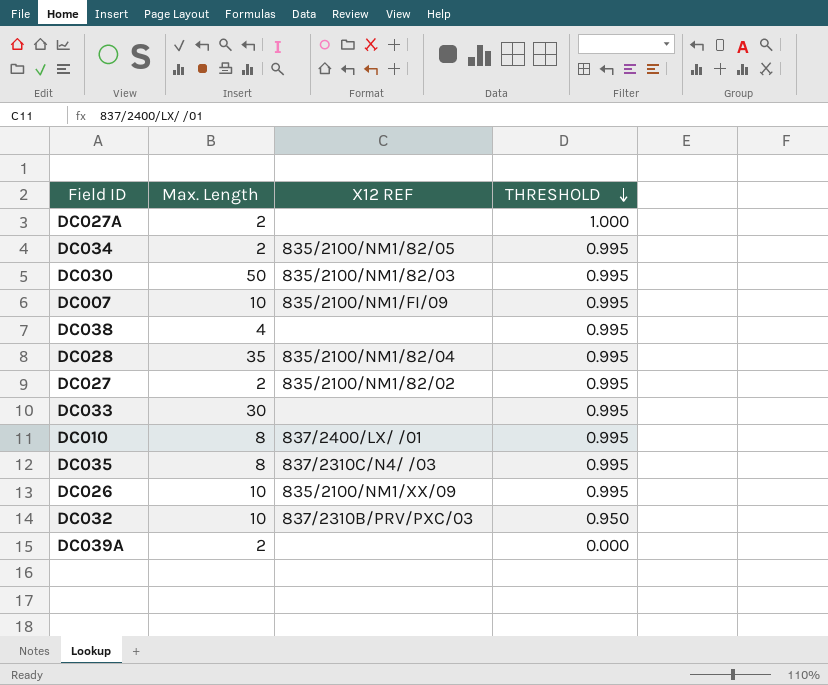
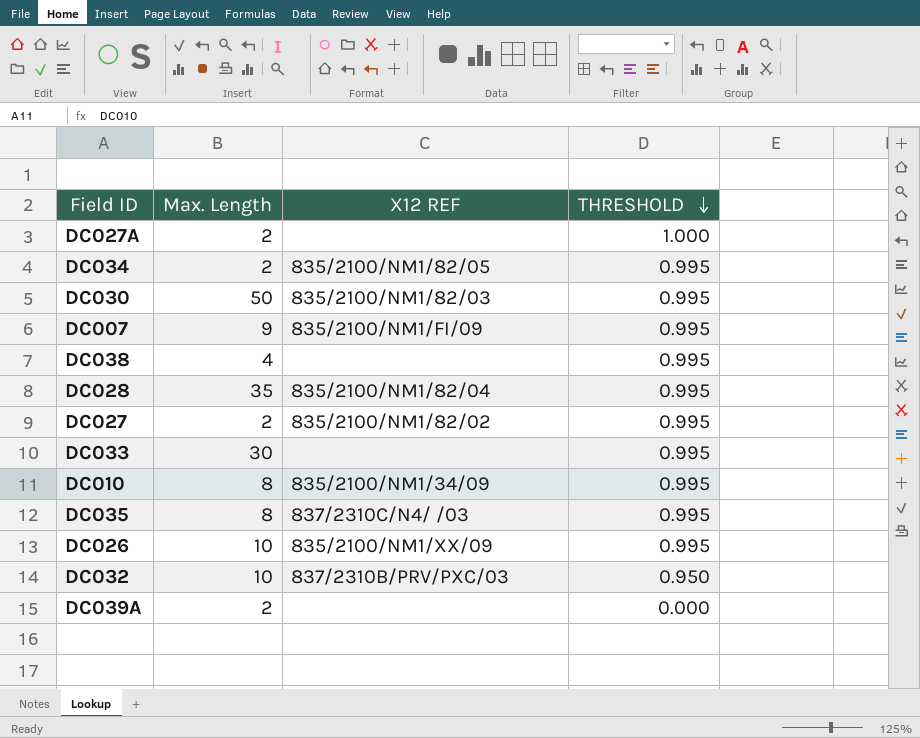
DC007 | Max. Length: 10 -> 9
DC010 | X12 REF: 837/2400/LX/ /01 -> 835/2100/NM1/34/09

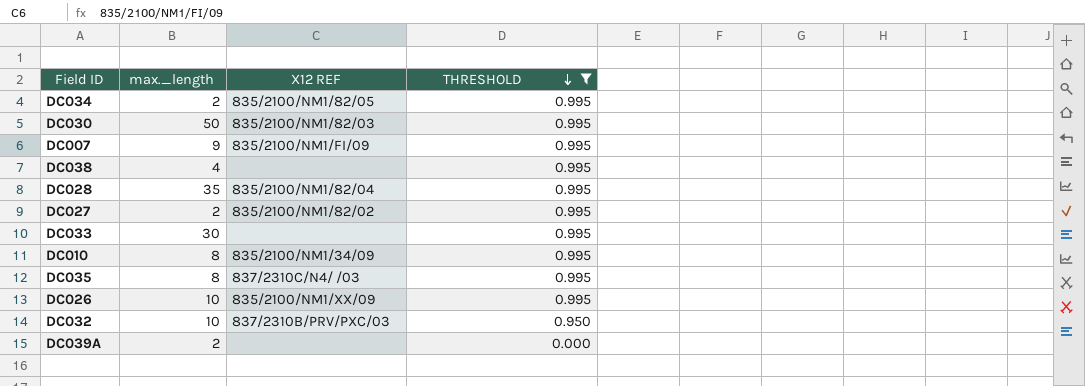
filter: none -> THRESHOLD != 1.000
column name: Max. Length -> max._length

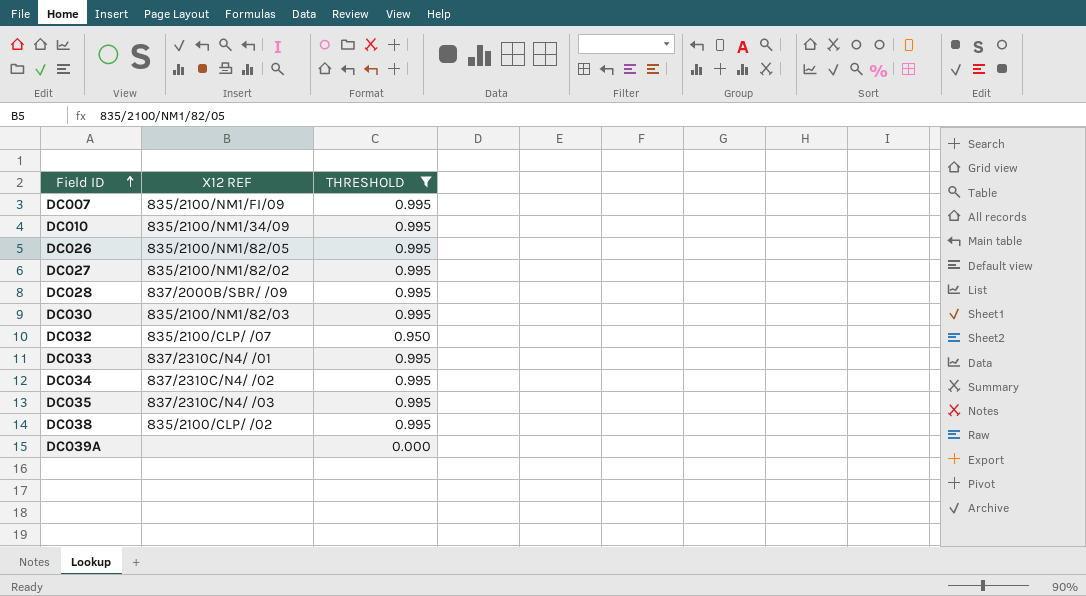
row order: THRESHOLD descending -> Field ID ascending
column max._length | position: 2 -> none
DC026 | X12 REF: 835/2100/NM1/XX/09 -> 835/2100/NM1/82/05
DC028 | X12 REF: 835/2100/NM1/82/04 -> 837/2000B/SBR/ /09
DC032 | X12 REF: 837/2310B/PRV/PXC/03 -> 835/2100/CLP/ /07
DC033 | X12 REF: none -> 837/2310C/N4/ /01
DC034 | X12 REF: 835/2100/NM1/82/05 -> 837/2310C/N4/ /02
DC038 | X12 REF: none -> 835/2100/CLP/ /02

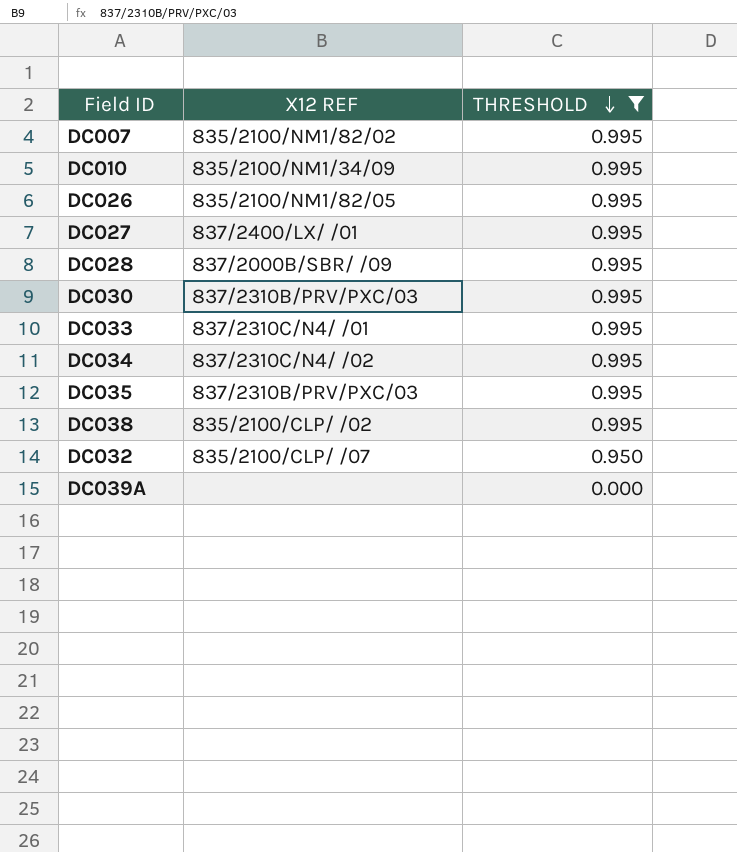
row order: Field ID ascending -> THRESHOLD descending
DC007 | X12 REF: 835/2100/NM1/FI/09 -> 835/2100/NM1/82/02
DC027 | X12 REF: 835/2100/NM1/82/02 -> 837/2400/LX/ /01
DC030 | X12 REF: 835/2100/NM1/82/03 -> 837/2310B/PRV/PXC/03
DC035 | X12 REF: 837/2310C/N4/ /03 -> 837/2310B/PRV/PXC/03

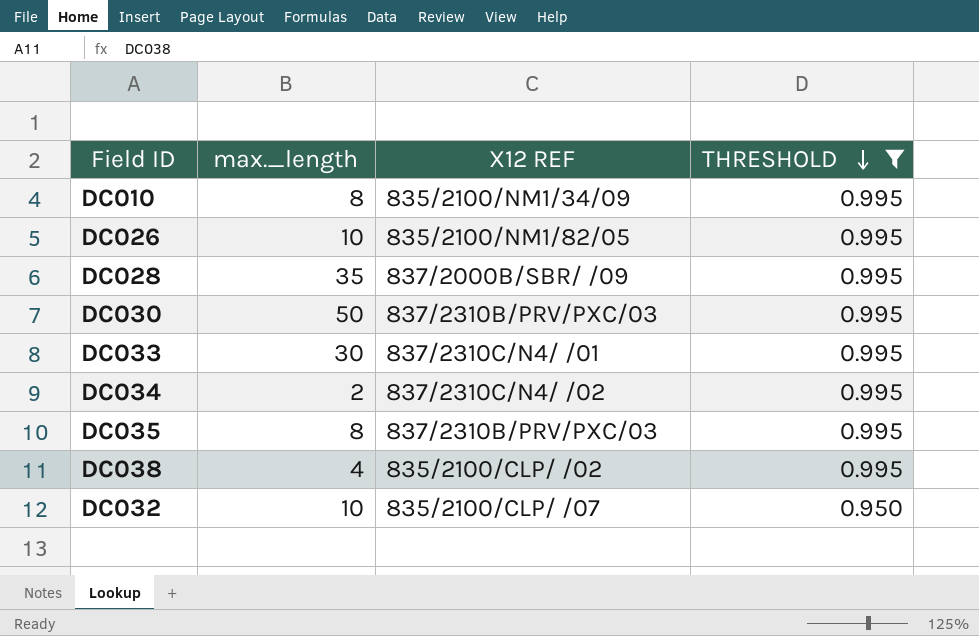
column max._length | position: none -> 2
row DC007: 835/2100/NM1/82/02 | 0.995 -> none
row DC027: 837/2400/LX/ /01 | 0.995 -> none
row DC039A: none | 0.000 -> none

